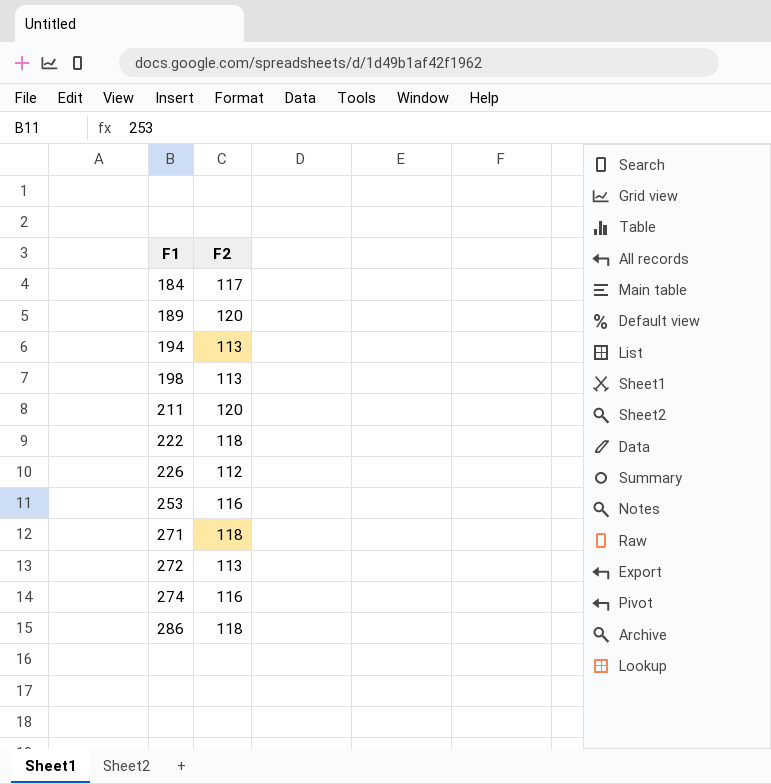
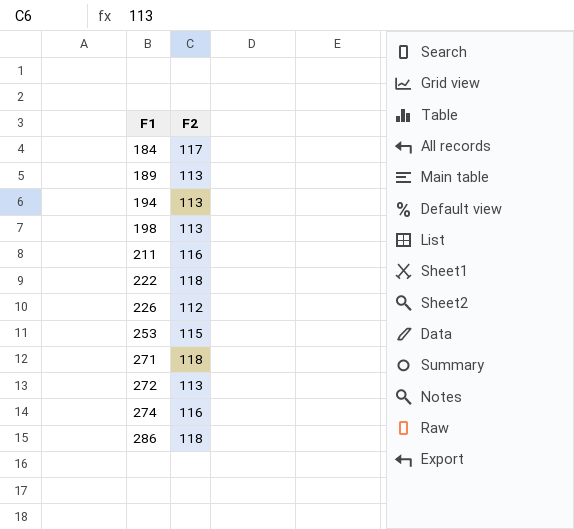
189 | F2: 120 -> 113
211 | F2: 120 -> 116
253 | F2: 116 -> 115

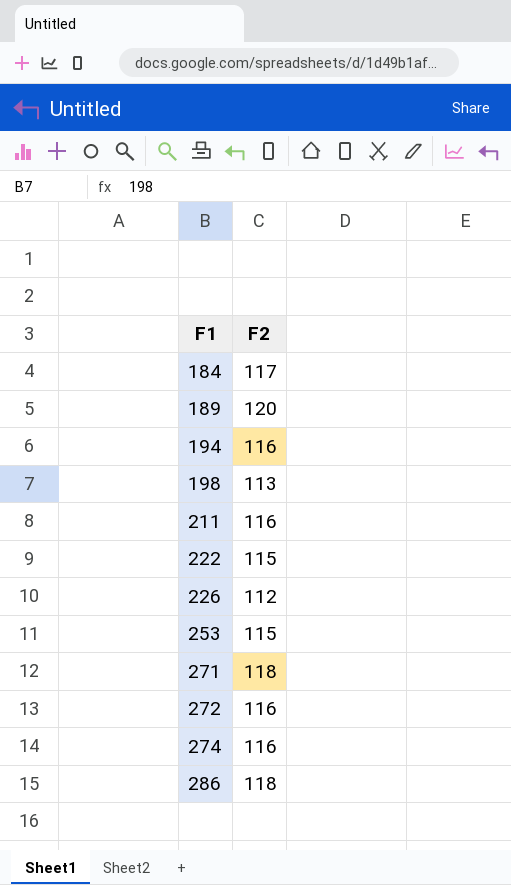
189 | F2: 113 -> 120
194 | F2: 113 -> 116
222 | F2: 118 -> 115
272 | F2: 113 -> 116

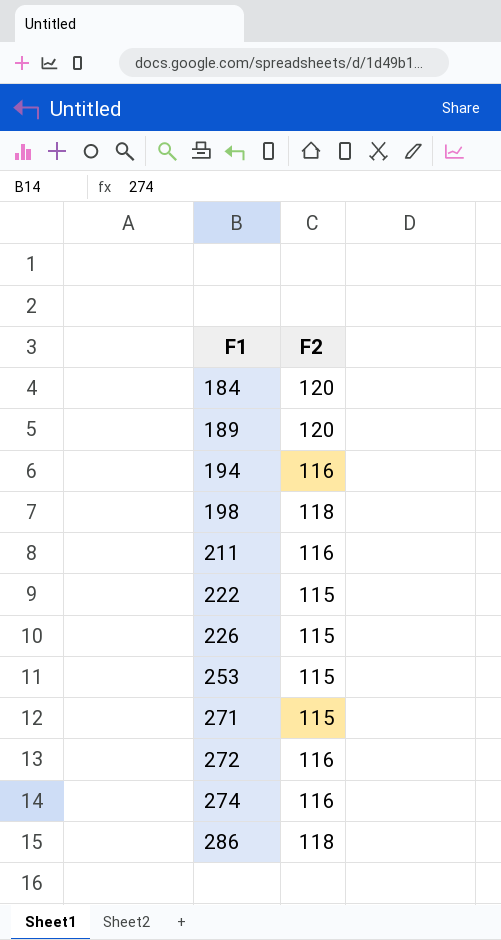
184 | F2: 117 -> 120
198 | F2: 113 -> 118
226 | F2: 112 -> 115
271 | F2: 118 -> 115

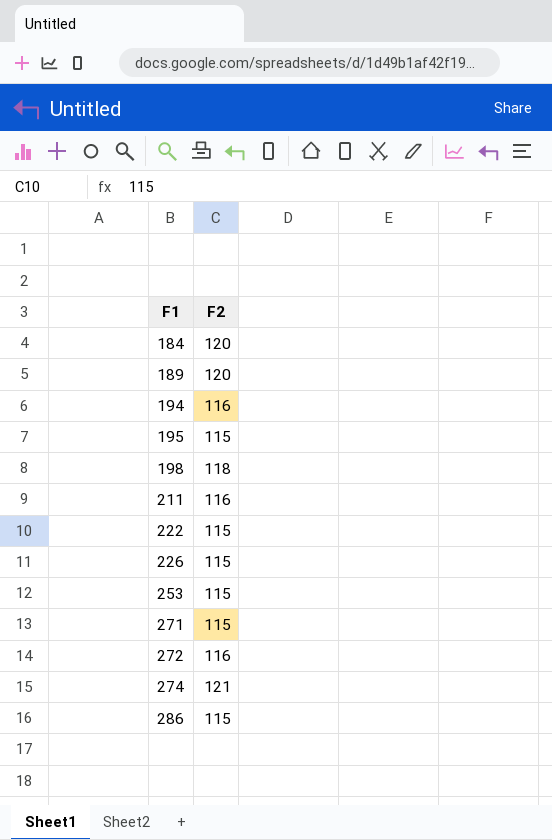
row 195: none -> 115
274 | F2: 116 -> 121
286 | F2: 118 -> 115

